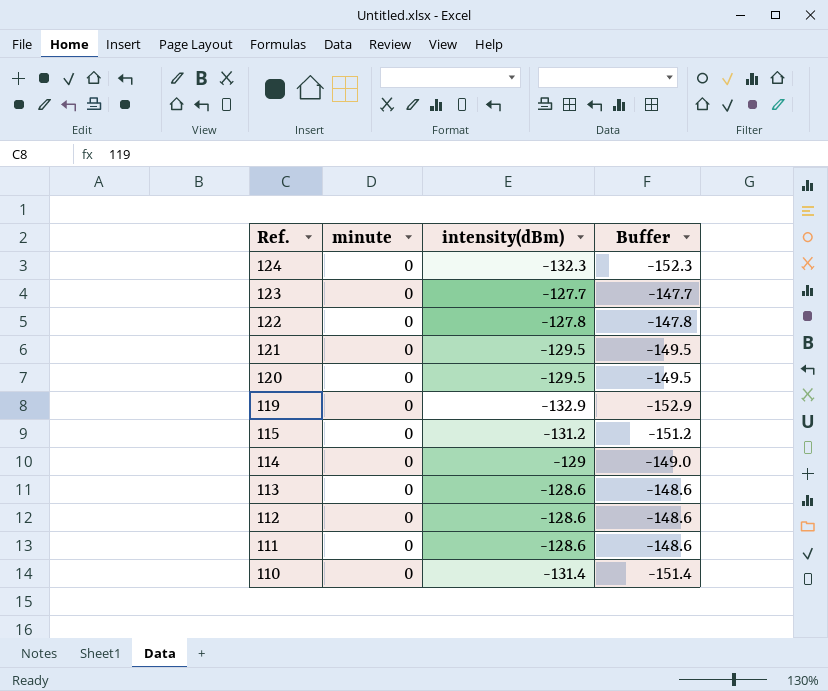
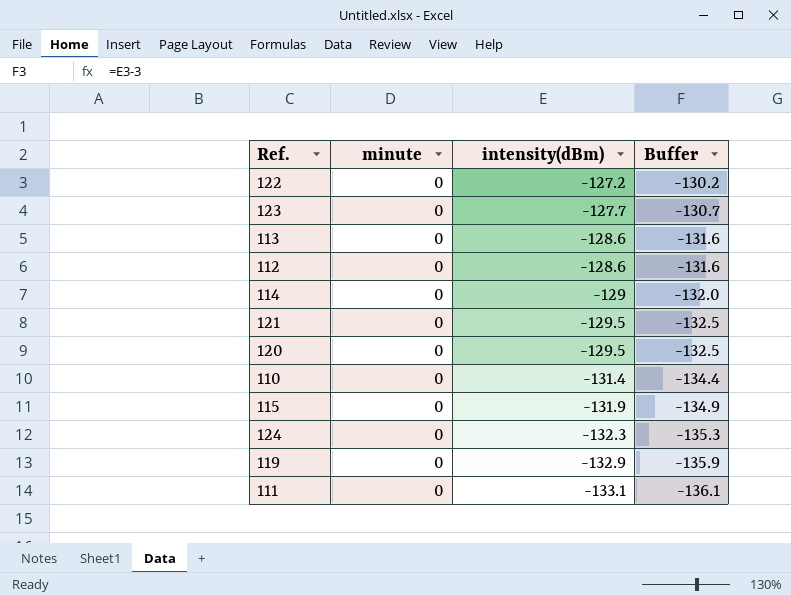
row order: Ref. descending -> intensity(dBm) descending
column Buffer | formula: [intensity(dBm)] - 20 -> [intensity(dBm)] - 3
122 | intensity(dBm): -127.8 -> -127.2
115 | intensity(dBm): -131.2 -> -131.9
111 | intensity(dBm): -128.6 -> -133.1

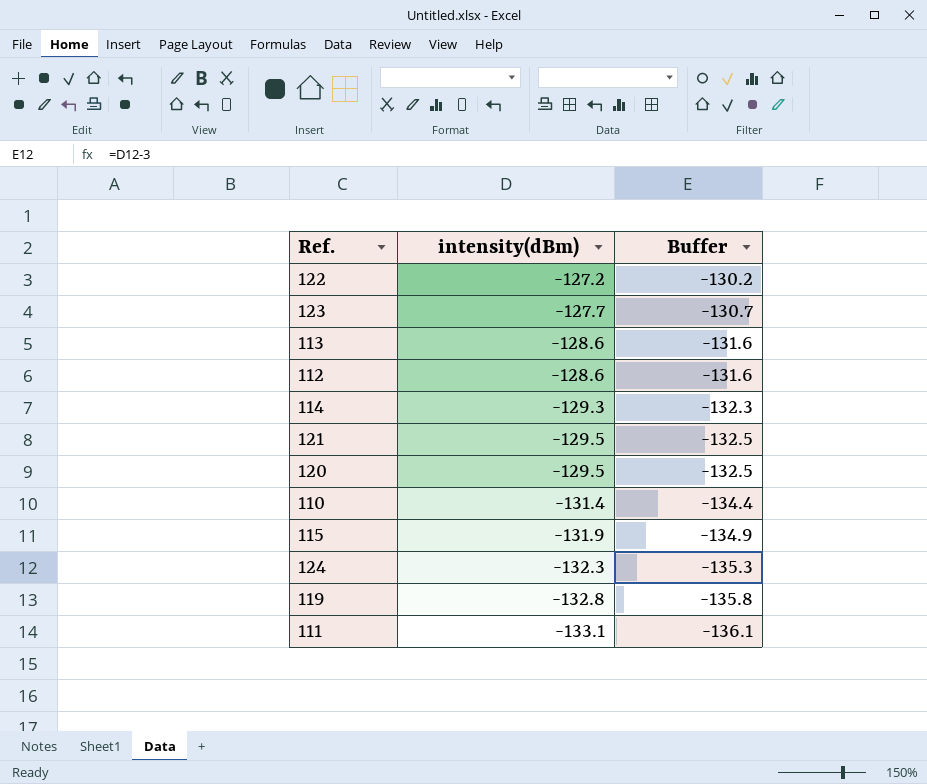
column minute | position: 2 -> none
114 | intensity(dBm): -129 -> -129.3
114 | Buffer: -132.0 -> -132.3
119 | intensity(dBm): -132.9 -> -132.8
119 | Buffer: -135.9 -> -135.8

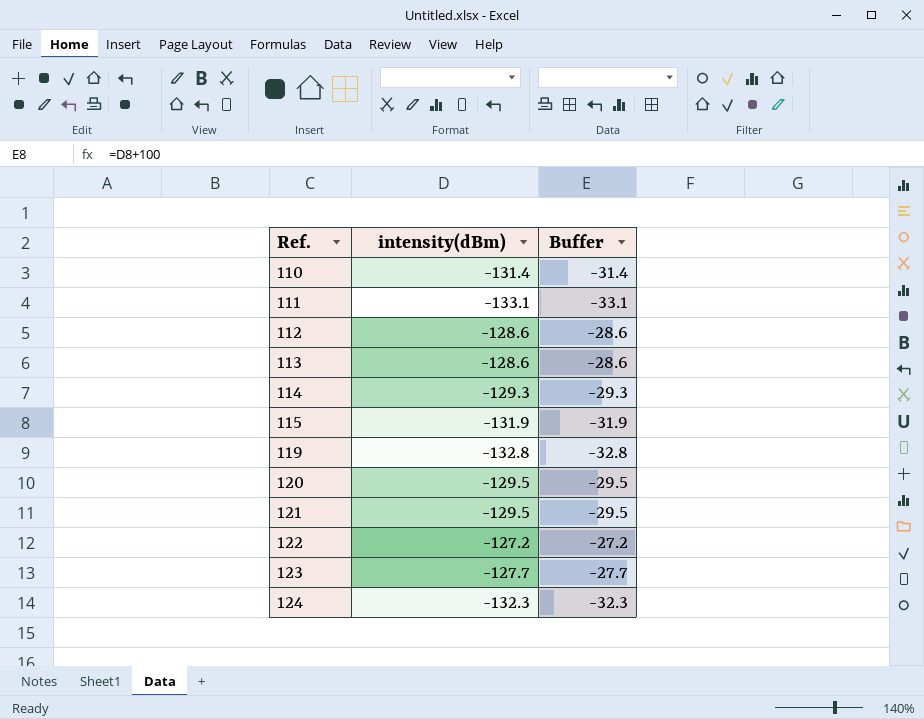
row order: intensity(dBm) descending -> Ref. ascending
column Buffer | formula: [intensity(dBm)] - 3 -> [intensity(dBm)] + 100

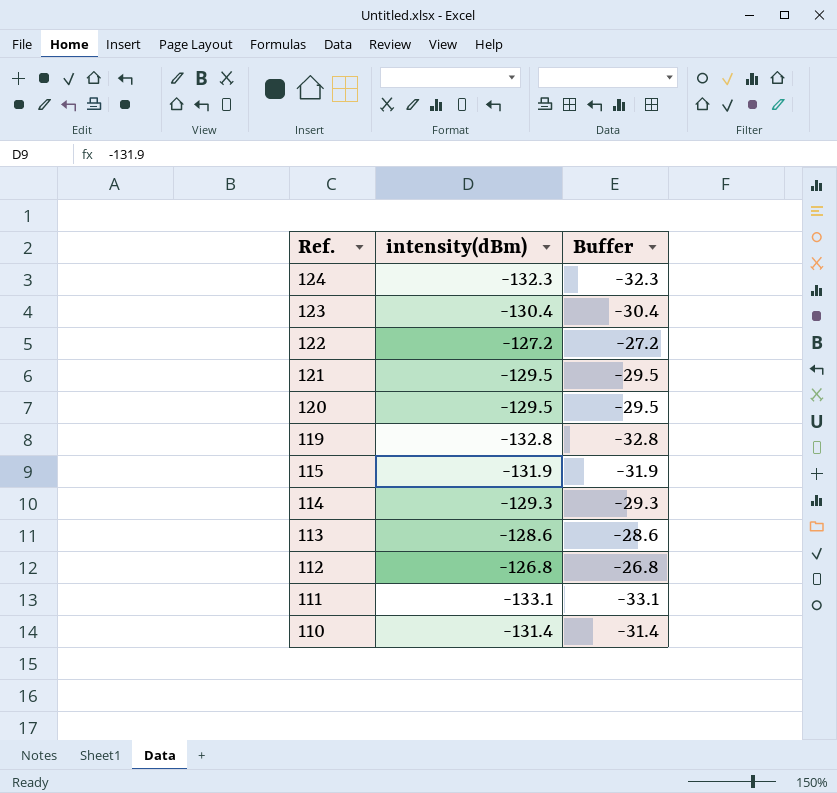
row order: Ref. ascending -> Ref. descending
123 | intensity(dBm): -127.7 -> -130.4
123 | Buffer: -27.7 -> -30.4
112 | intensity(dBm): -128.6 -> -126.8
112 | Buffer: -28.6 -> -26.8

